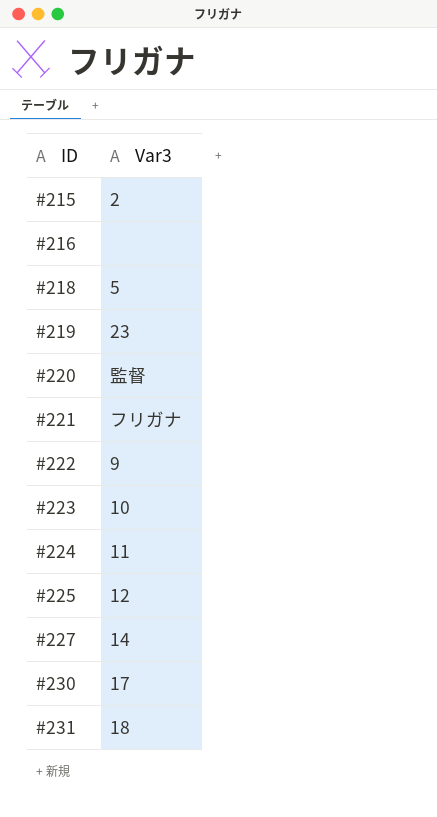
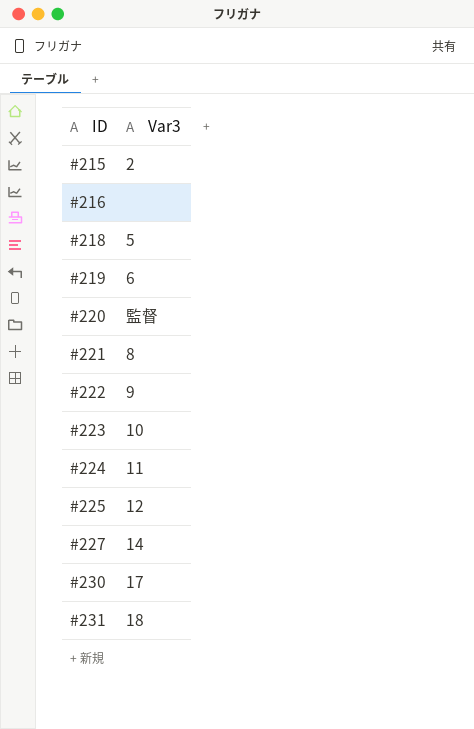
#219 | Var3: 23 -> 6
#221 | Var3: フリガナ -> 8

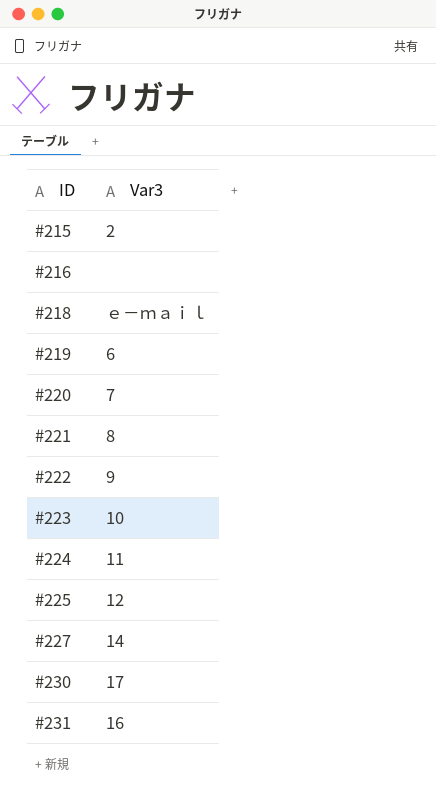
#218 | Var3: 5 -> ｅ－ｍａｉｌ
#220 | Var3: 監督 -> 7
#231 | Var3: 18 -> 16

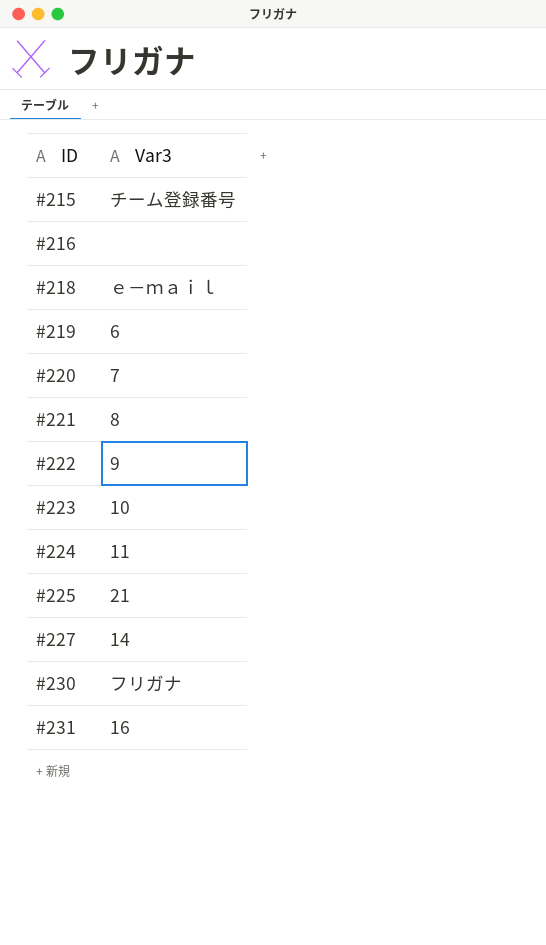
#215 | Var3: 2 -> チーム登録番号
#225 | Var3: 12 -> 21
#230 | Var3: 17 -> フリガナ

